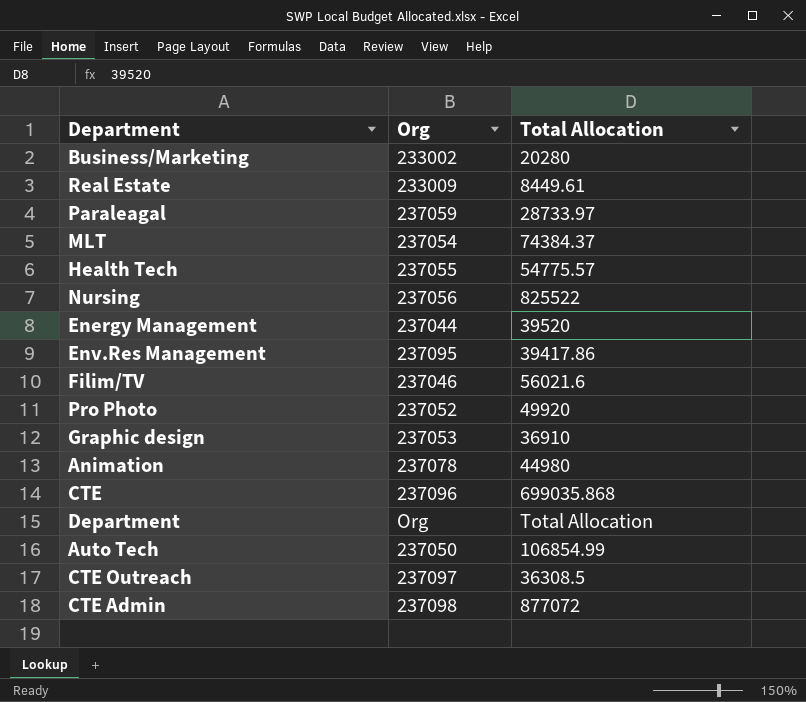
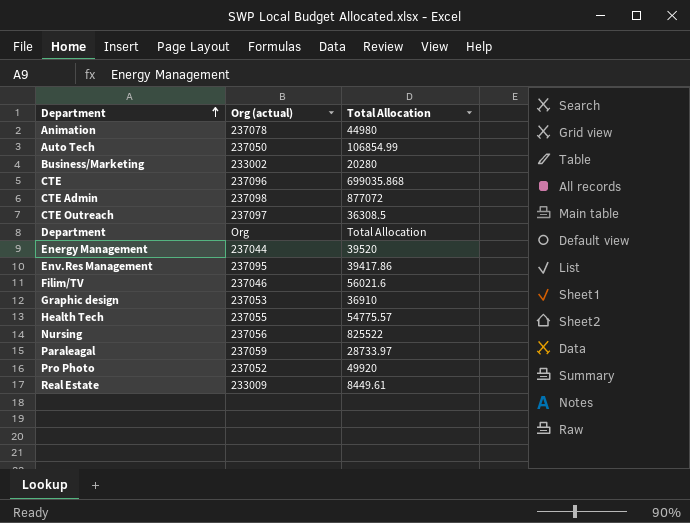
row order: none -> Department ascending
column name: Org -> Org (actual)
row MLT: 237054 | 74384.37 -> none

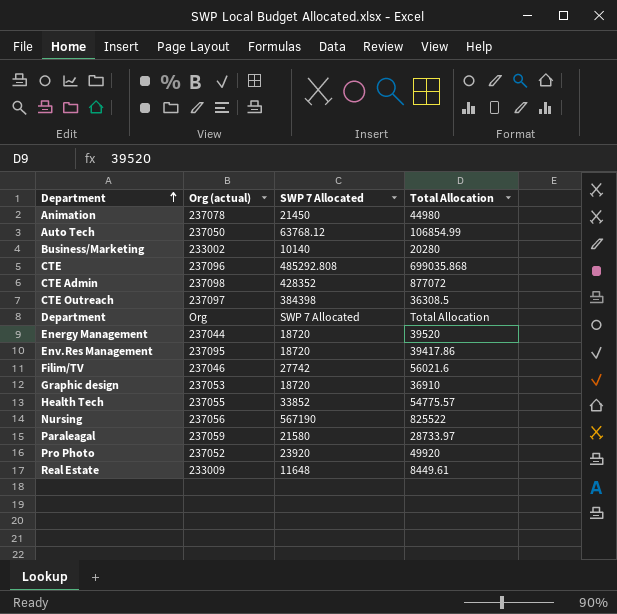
column SWP 7 Allocated | position: none -> 3

